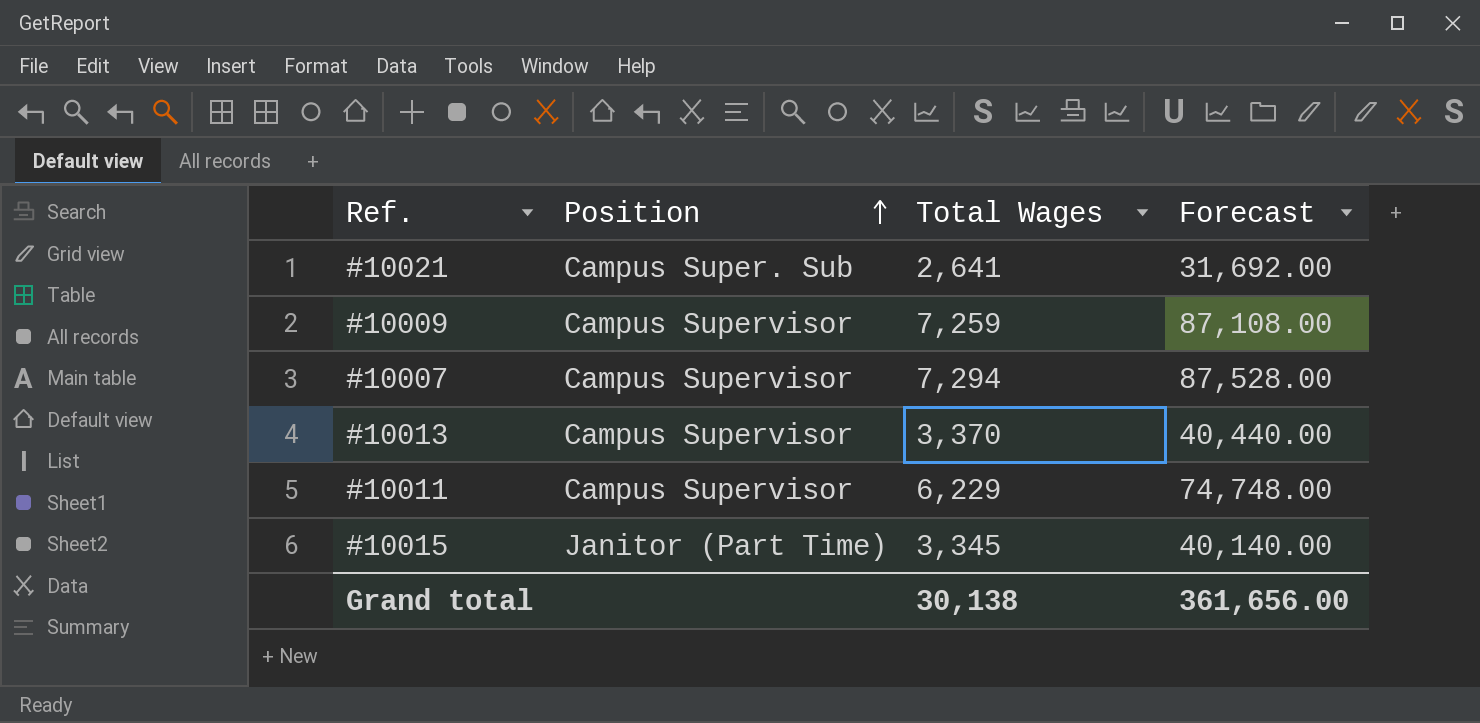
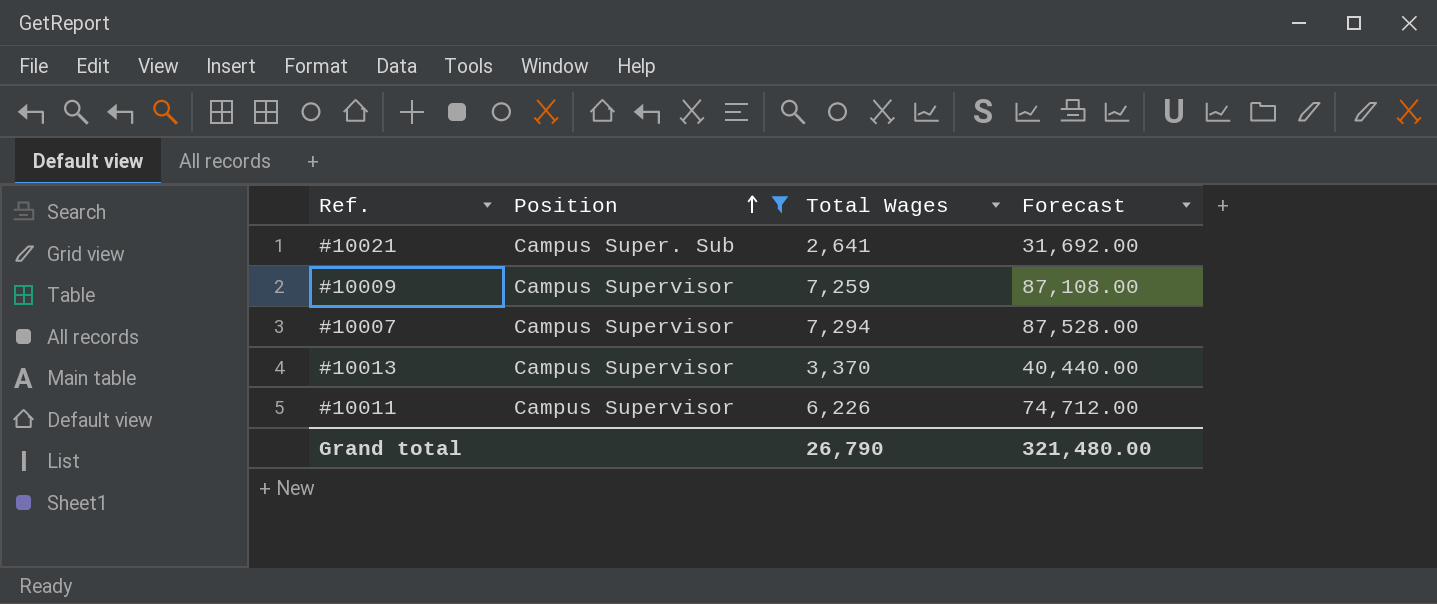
filter: none -> Position != Janitor (Part Time)
#10011 | Total Wages: 6,229 -> 6,226
#10011 | Forecast: 74,748.00 -> 74,712.00
Grand total | Total Wages: 30,138 -> 26,790
Grand total | Forecast: 361,656.00 -> 321,480.00

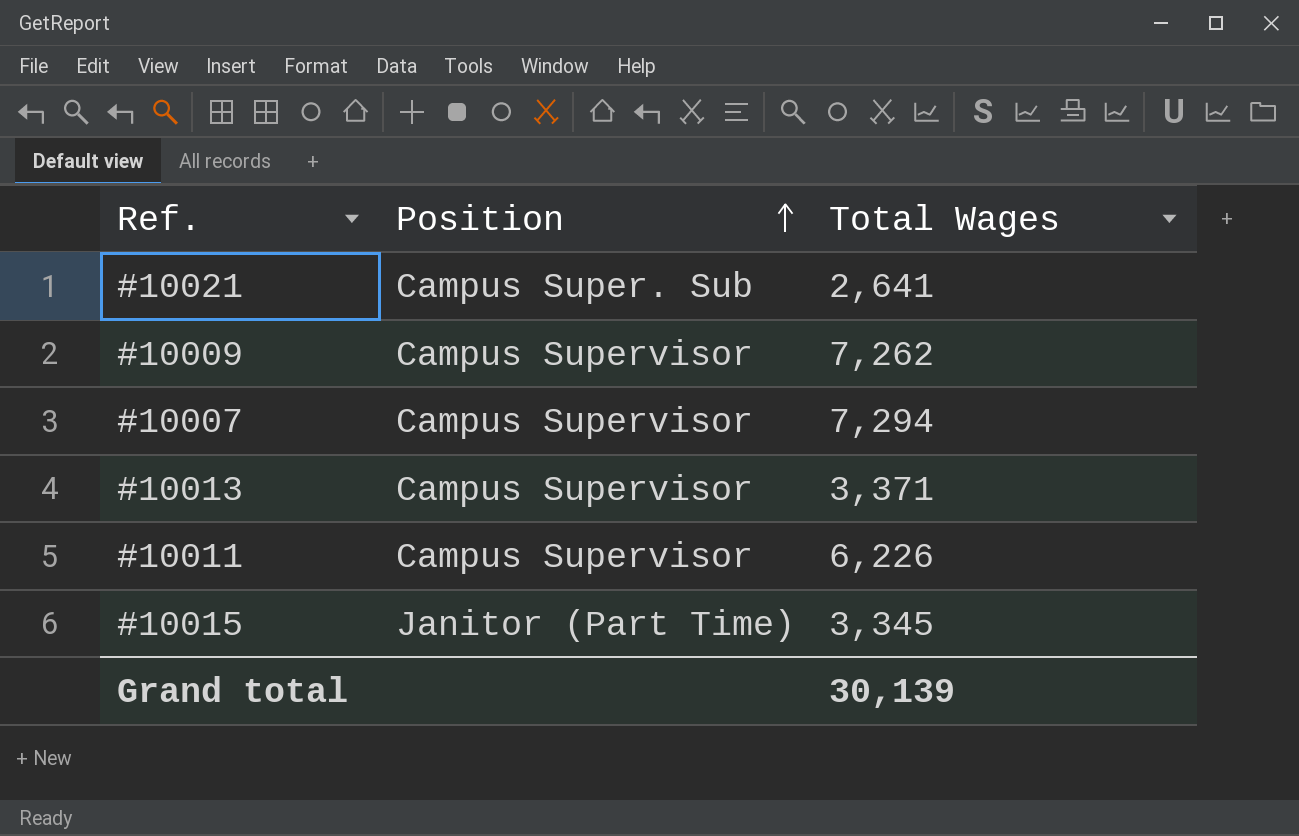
filter: Position != Janitor (Part Time) -> none
column Forecast | formula: [Total Wages] * 12 -> none
#10009 | Total Wages: 7,259 -> 7,262
#10013 | Total Wages: 3,370 -> 3,371
Grand total | Total Wages: 26,790 -> 30,139

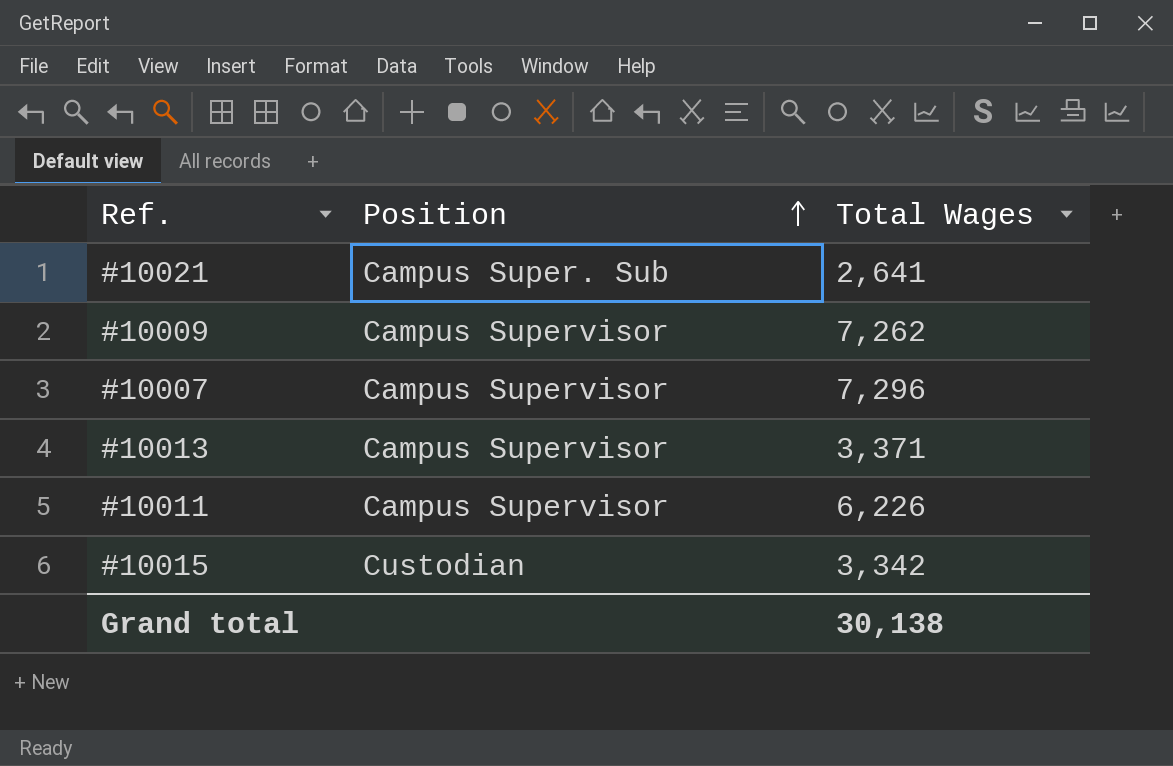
#10007 | Total Wages: 7,294 -> 7,296
#10015 | Position: Janitor (Part Time) -> Custodian
#10015 | Total Wages: 3,345 -> 3,342
Grand total | Total Wages: 30,139 -> 30,138

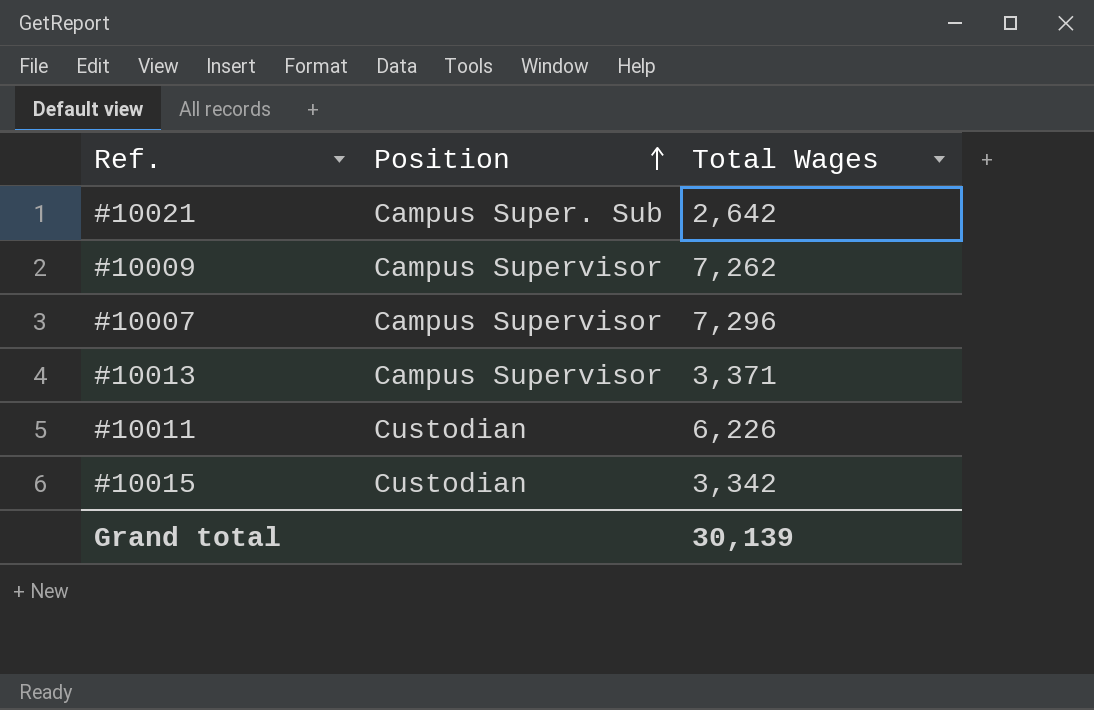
#10021 | Total Wages: 2,641 -> 2,642
#10011 | Position: Campus Supervisor -> Custodian
Grand total | Total Wages: 30,138 -> 30,139

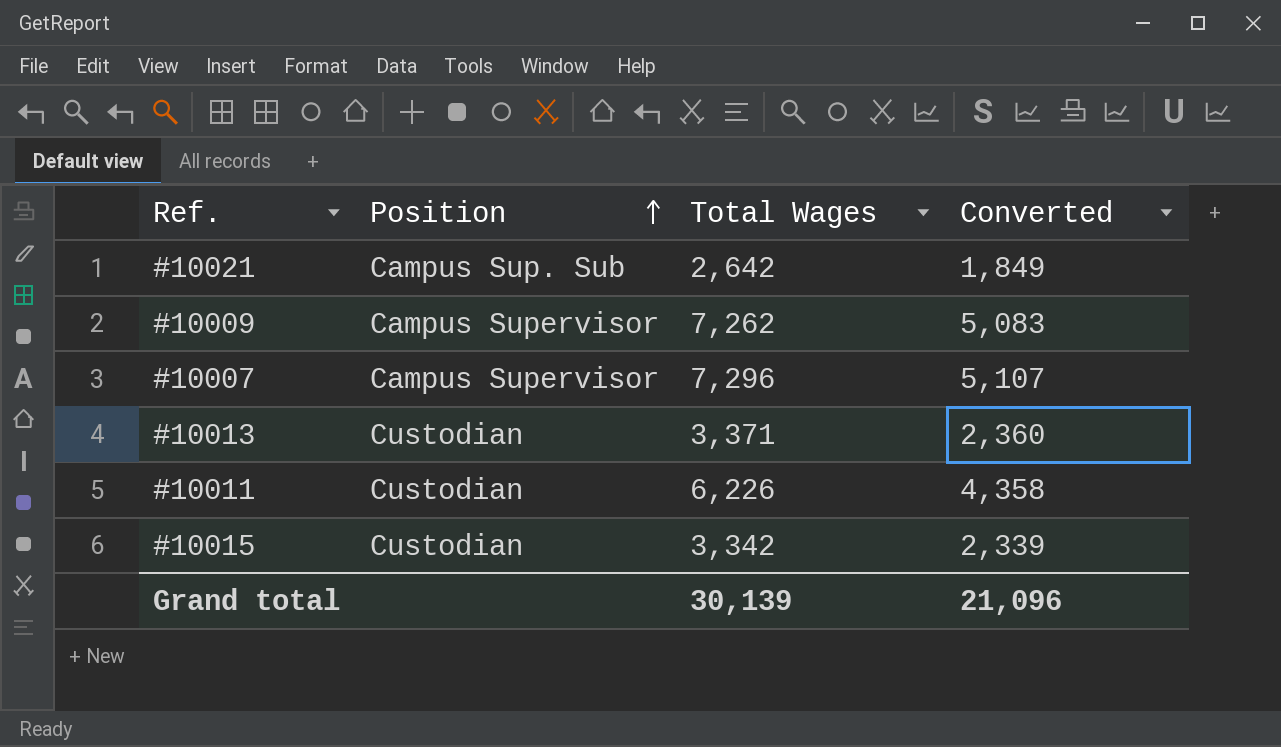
column Converted | formula: none -> [Total Wages] * 0.7
#10021 | Position: Campus Super. Sub -> Campus Sup. Sub
#10013 | Position: Campus Supervisor -> Custodian

